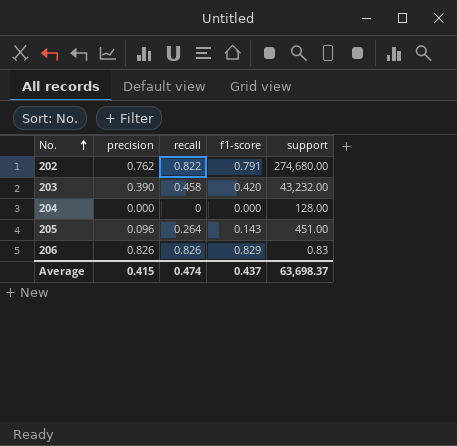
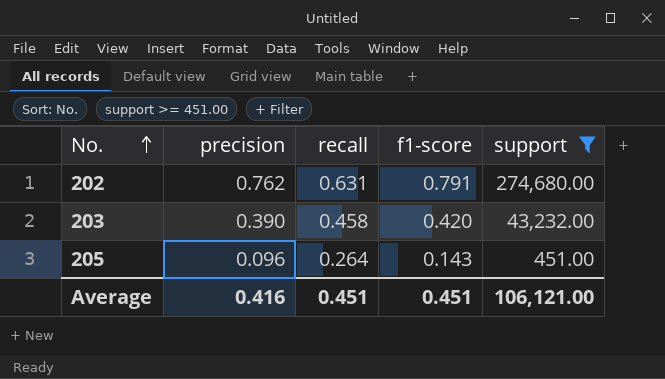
filter: none -> support >= 451.00
202 | recall: 0.822 -> 0.631
Average | precision: 0.415 -> 0.416
Average | recall: 0.474 -> 0.451
Average | f1-score: 0.437 -> 0.451
Average | support: 63,698.37 -> 106,121.00

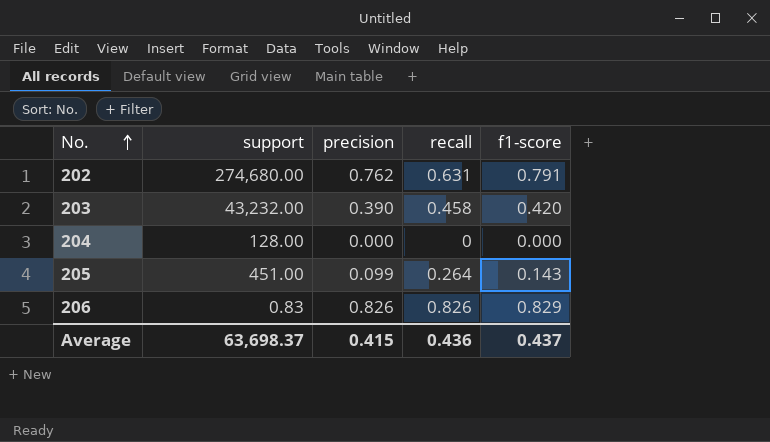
filter: support >= 451.00 -> none
column support | position: 5 -> 2
205 | precision: 0.096 -> 0.099
Average | support: 106,121.00 -> 63,698.37
Average | precision: 0.416 -> 0.415
Average | recall: 0.451 -> 0.436
Average | f1-score: 0.451 -> 0.437

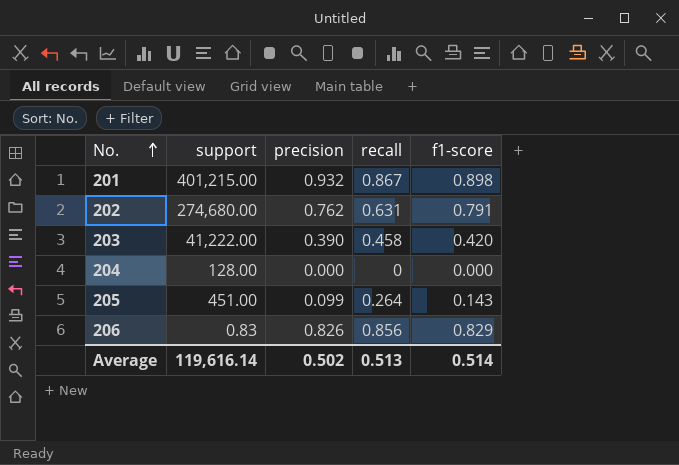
row 201: none -> 401,215.00 | 0.932 | 0.867 | 0.898
203 | support: 43,232.00 -> 41,222.00
206 | recall: 0.826 -> 0.856
Average | support: 63,698.37 -> 119,616.14
Average | precision: 0.415 -> 0.502
Average | recall: 0.436 -> 0.513
Average | f1-score: 0.437 -> 0.514

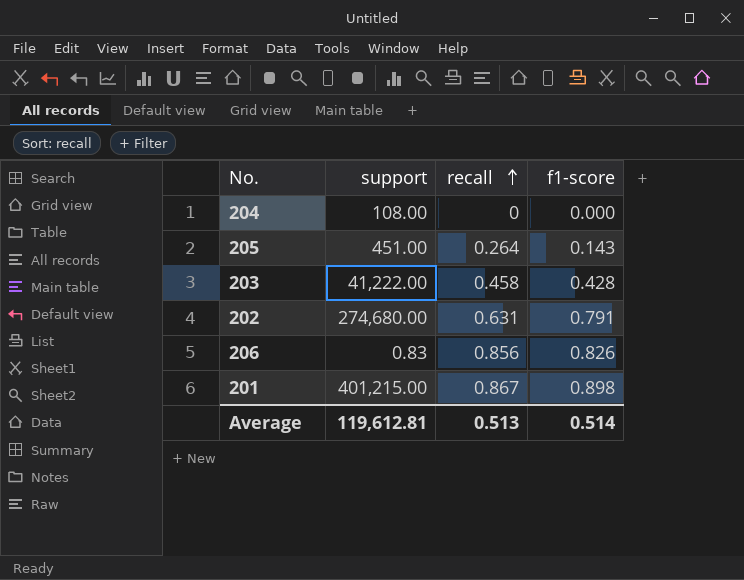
row order: No. ascending -> recall ascending
column precision | position: 3 -> none
204 | support: 128.00 -> 108.00
203 | f1-score: 0.420 -> 0.428
206 | f1-score: 0.829 -> 0.826
Average | support: 119,616.14 -> 119,612.81

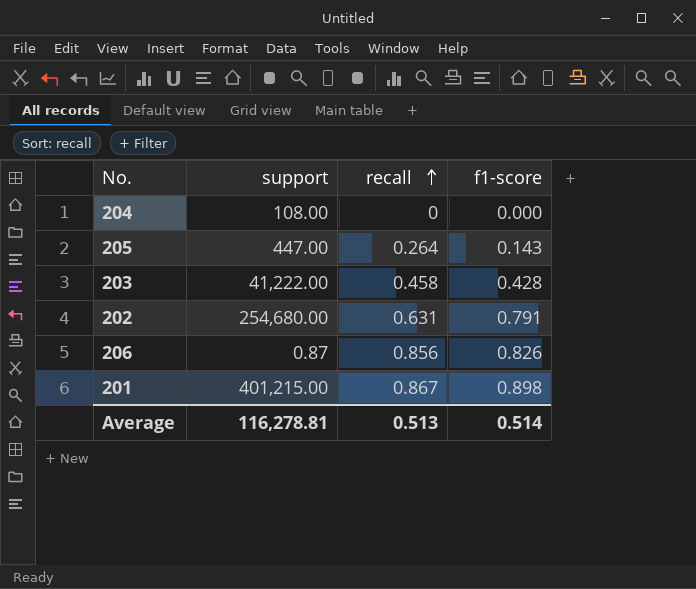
205 | support: 451.00 -> 447.00
202 | support: 274,680.00 -> 254,680.00
206 | support: 0.83 -> 0.87
Average | support: 119,612.81 -> 116,278.81

